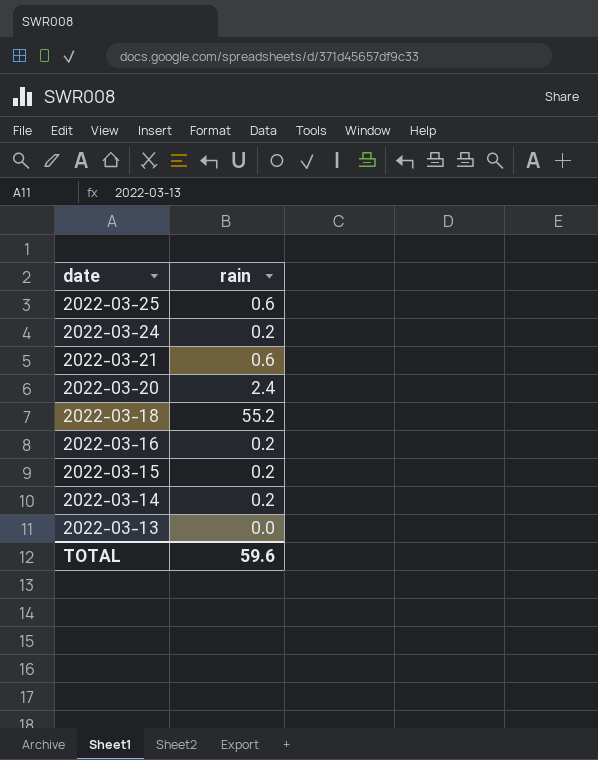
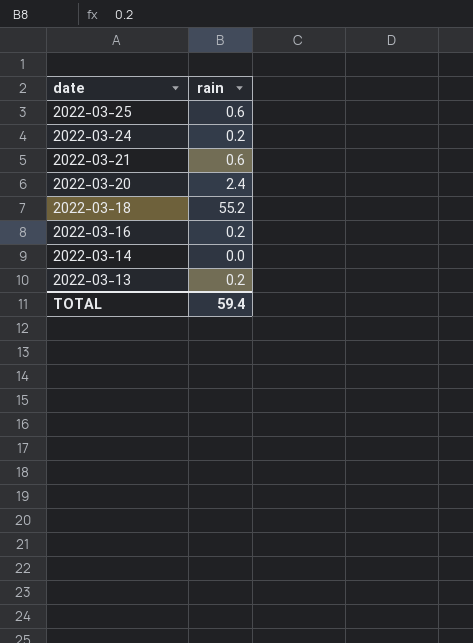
row 2022-03-15: 0.2 -> none
2022-03-14 | rain: 0.2 -> 0.0
2022-03-13 | rain: 0.0 -> 0.2
TOTAL | rain: 59.6 -> 59.4

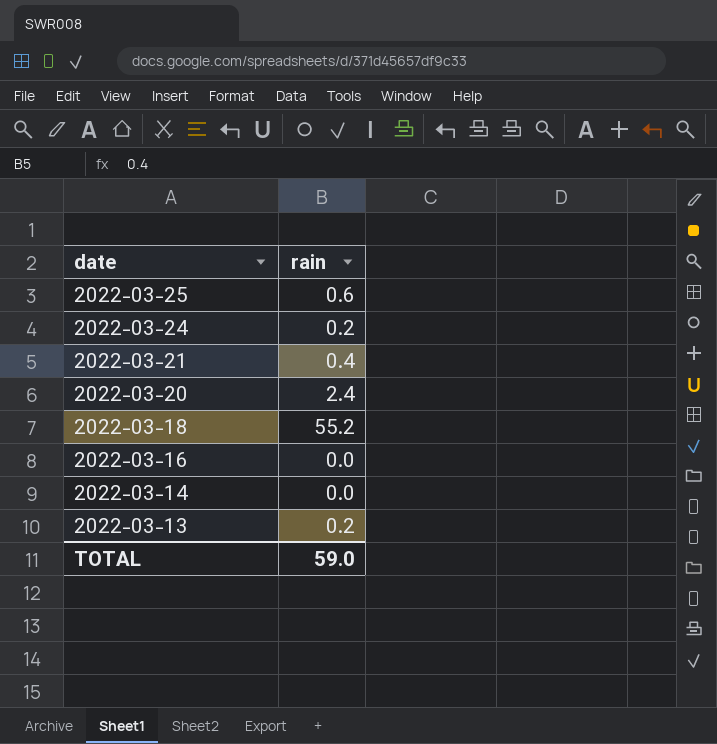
2022-03-21 | rain: 0.6 -> 0.4
2022-03-16 | rain: 0.2 -> 0.0
TOTAL | rain: 59.4 -> 59.0

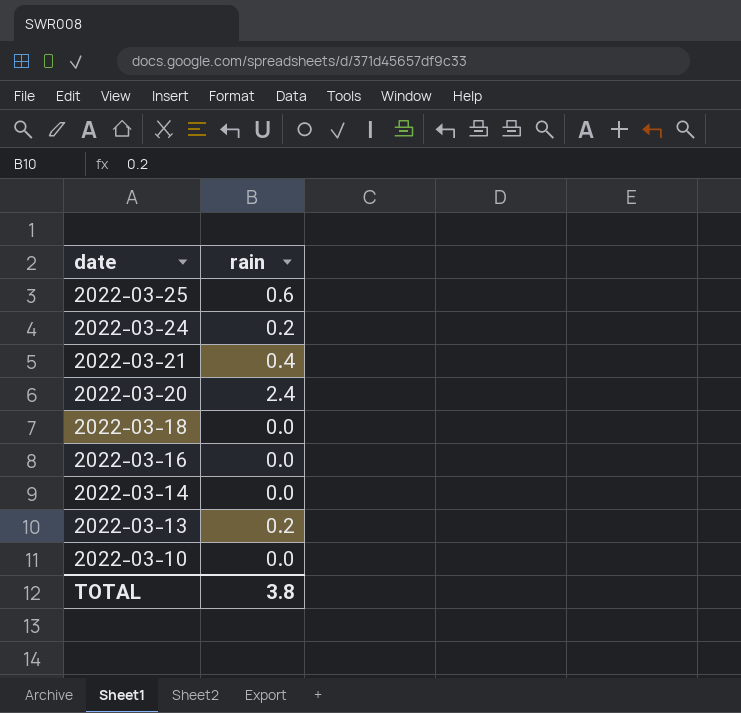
2022-03-18 | rain: 55.2 -> 0.0
row 2022-03-10: none -> 0.0
TOTAL | rain: 59.0 -> 3.8

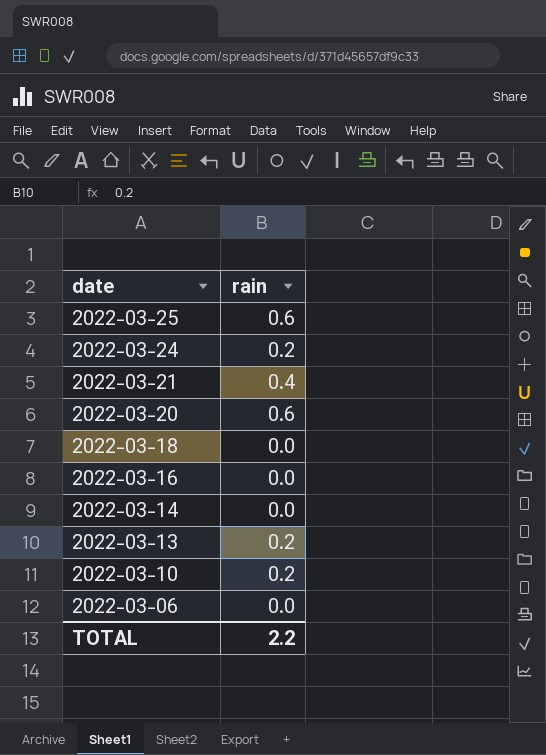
2022-03-20 | rain: 2.4 -> 0.6
2022-03-10 | rain: 0.0 -> 0.2
row 2022-03-06: none -> 0.0
TOTAL | rain: 3.8 -> 2.2

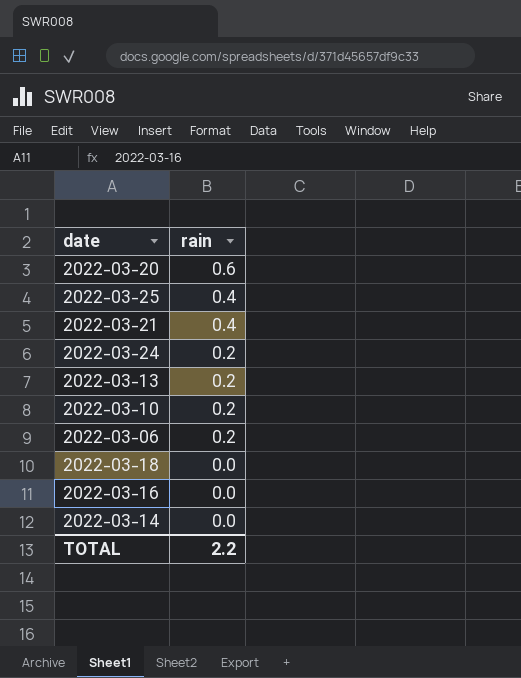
row order: date descending -> rain descending
2022-03-25 | rain: 0.6 -> 0.4
2022-03-06 | rain: 0.0 -> 0.2

